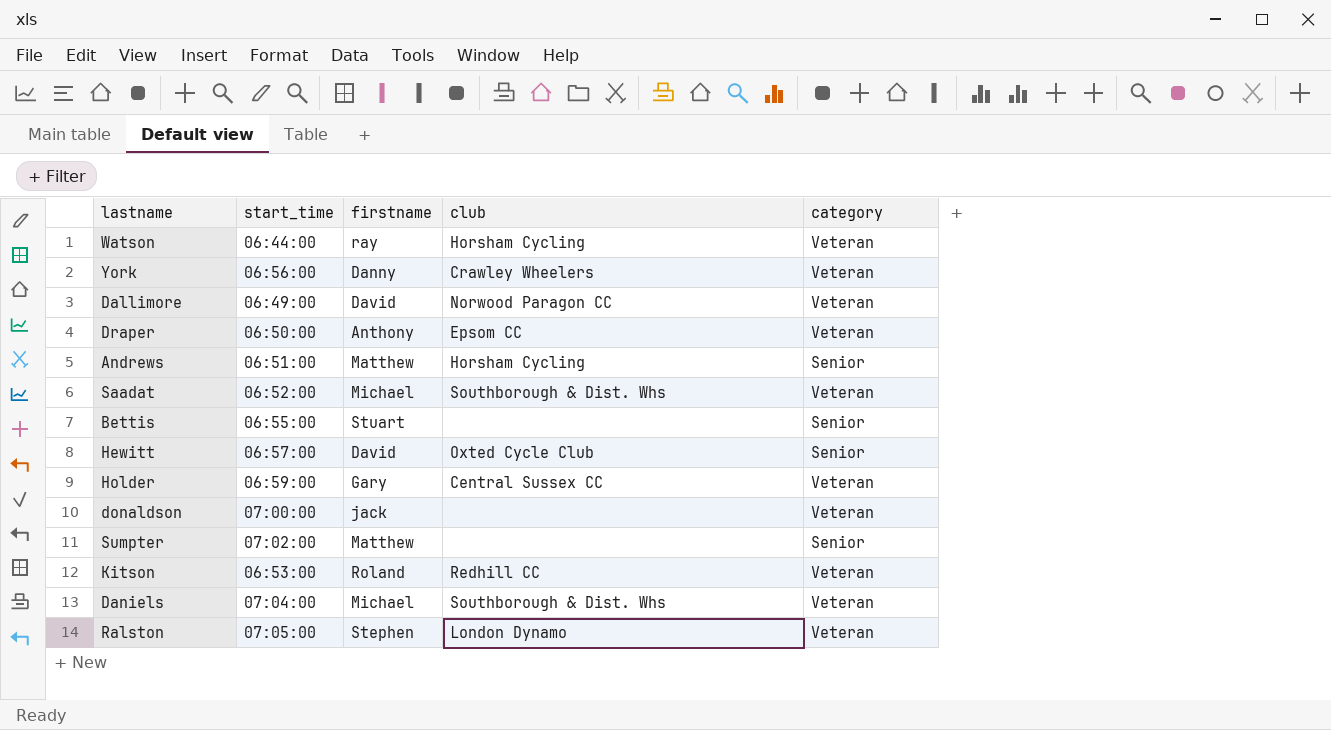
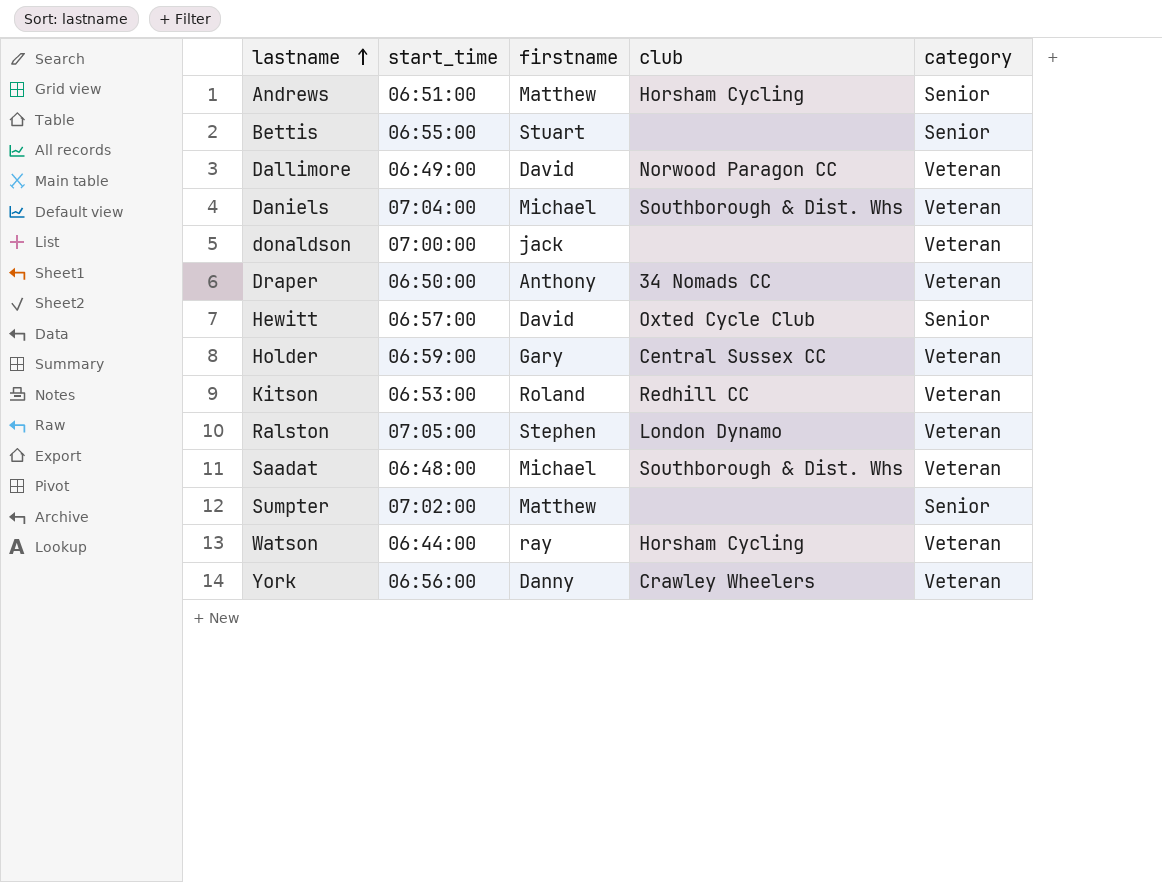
row order: none -> lastname ascending
Draper | club: Epsom CC -> 34 Nomads CC
Saadat | start_time: 06:52:00 -> 06:48:00

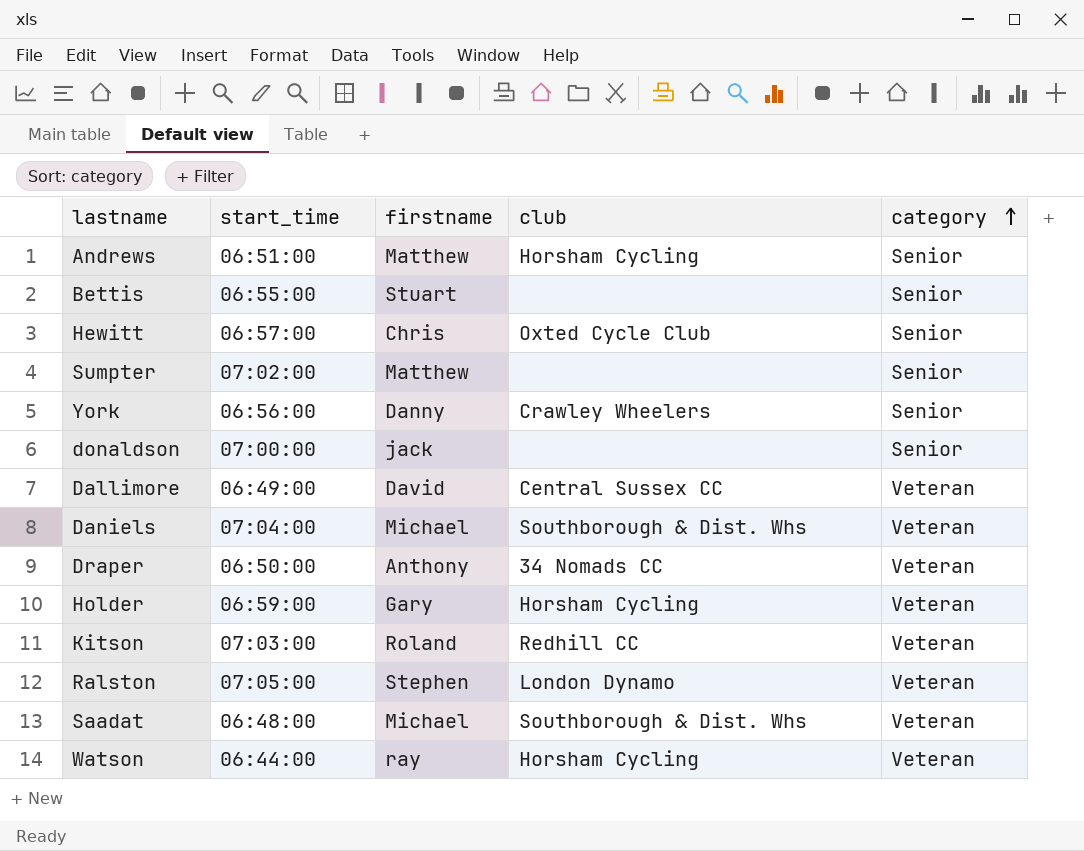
row order: lastname ascending -> category ascending
Hewitt | firstname: David -> Chris
York | category: Veteran -> Senior
donaldson | category: Veteran -> Senior
Dallimore | club: Norwood Paragon CC -> Central Sussex CC
Holder | club: Central Sussex CC -> Horsham Cycling
Kitson | start_time: 06:53:00 -> 07:03:00

